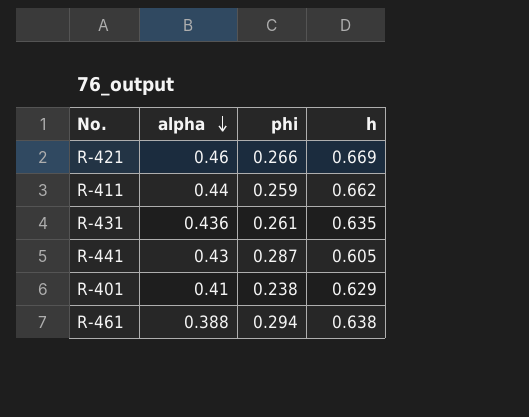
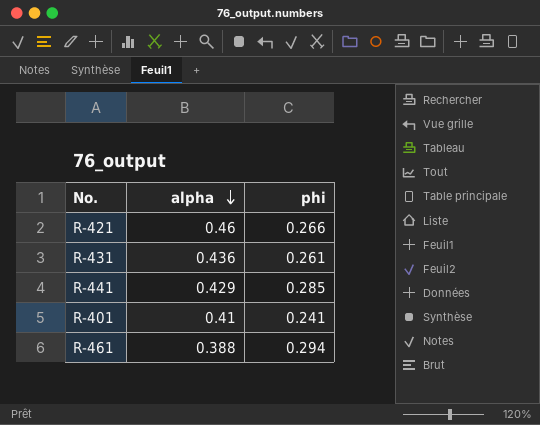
column h | position: 4 -> none
row R-411: 0.44 | 0.259 | 0.662 -> none
R-441 | alpha: 0.43 -> 0.429
R-441 | phi: 0.287 -> 0.285
R-401 | phi: 0.238 -> 0.241

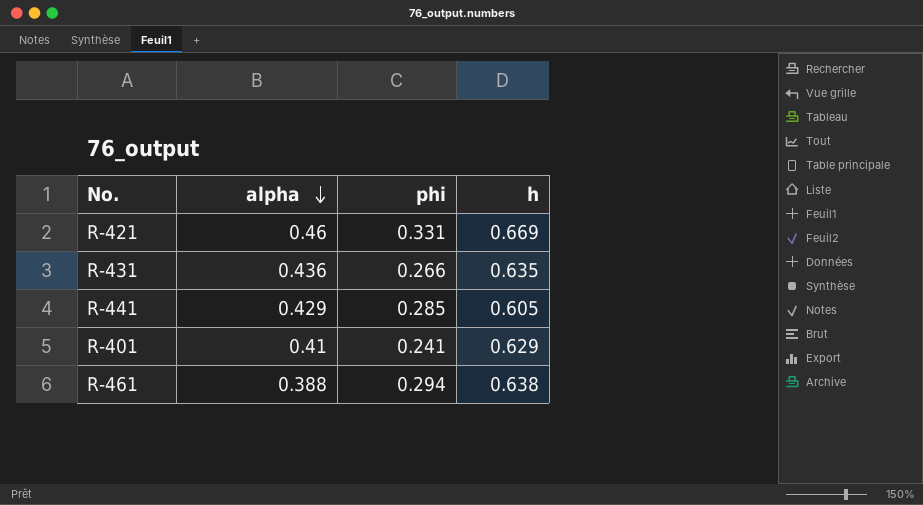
column h | position: none -> 4
R-421 | phi: 0.266 -> 0.331
R-431 | phi: 0.261 -> 0.266

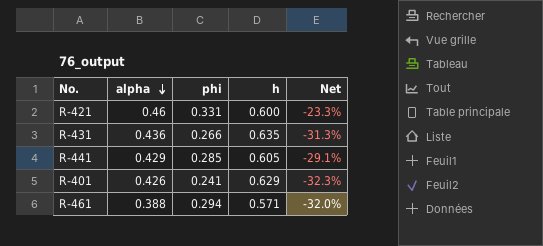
column Net | formula: none -> ([alpha] - [h]) / [h]
R-421 | h: 0.669 -> 0.600
R-401 | alpha: 0.41 -> 0.426
R-461 | h: 0.638 -> 0.571

